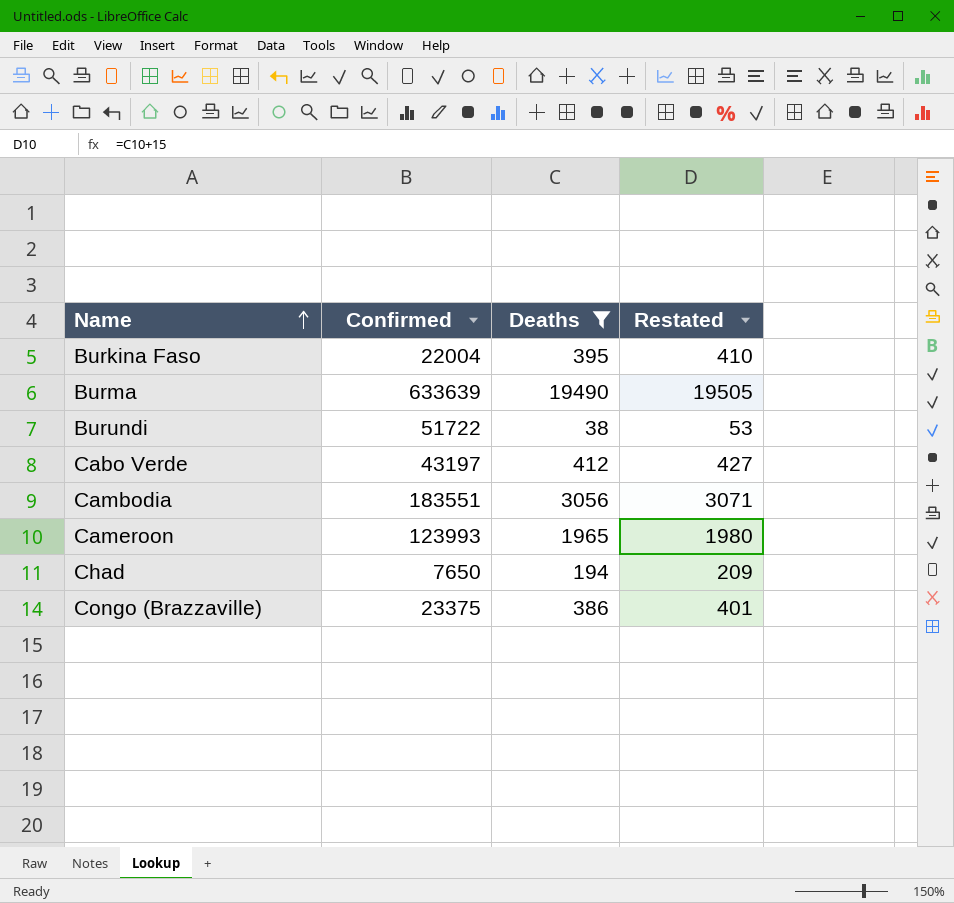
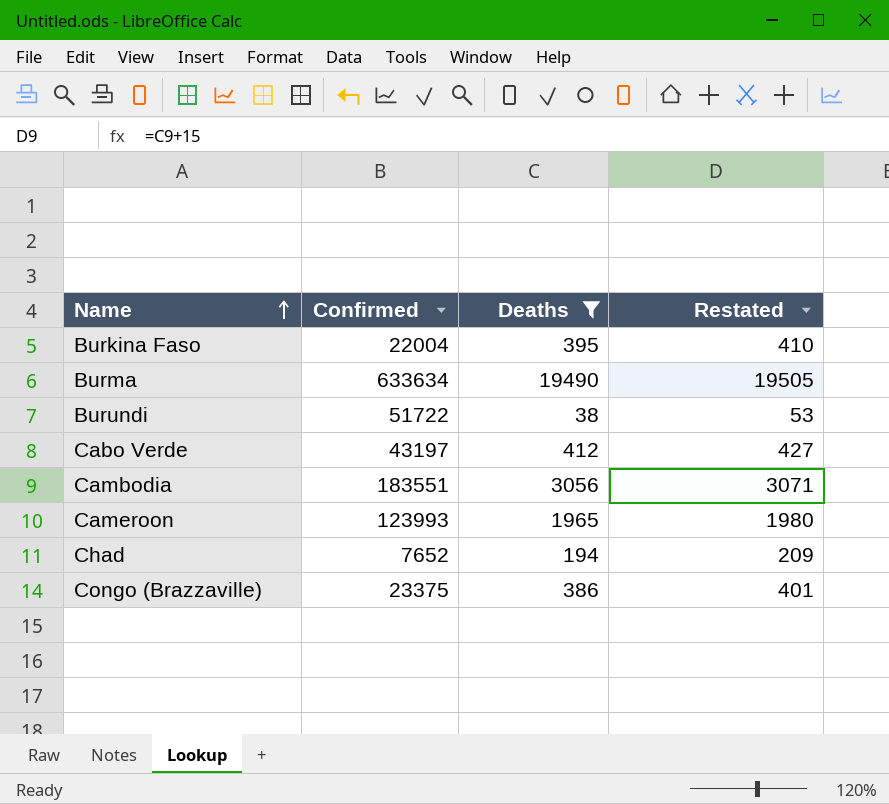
Burma | Confirmed: 633639 -> 633634
Chad | Confirmed: 7650 -> 7652

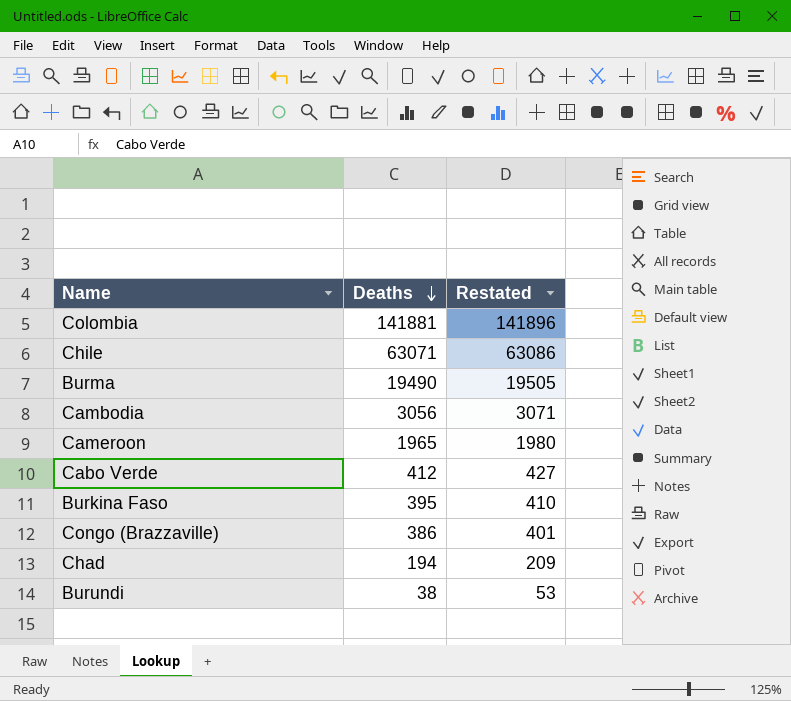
filter: Deaths <= 19490 -> none
row order: Name ascending -> Deaths descending
column Confirmed | position: 2 -> none

